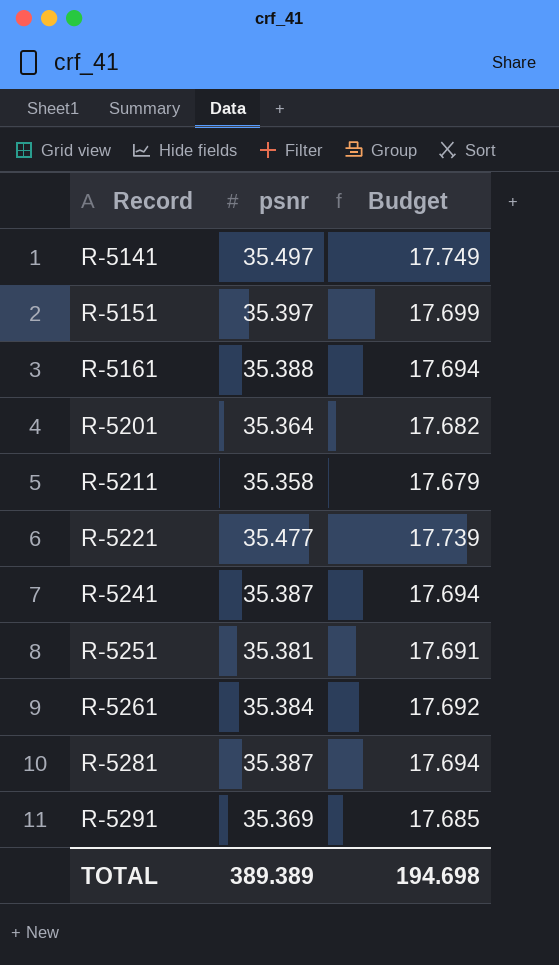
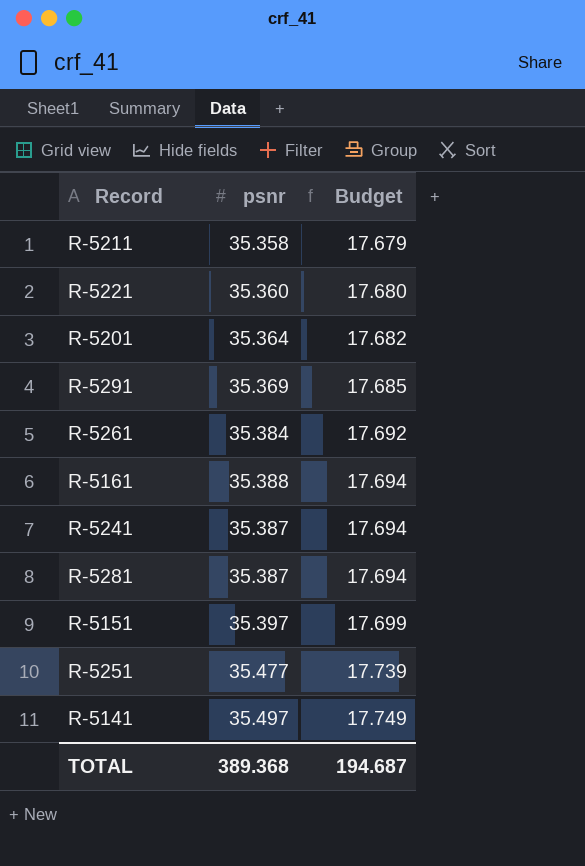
row order: Record ascending -> Budget ascending
R-5221 | psnr: 35.477 -> 35.360
R-5221 | Budget: 17.739 -> 17.680
R-5251 | psnr: 35.381 -> 35.477
R-5251 | Budget: 17.691 -> 17.739
TOTAL | psnr: 389.389 -> 389.368
TOTAL | Budget: 194.698 -> 194.687

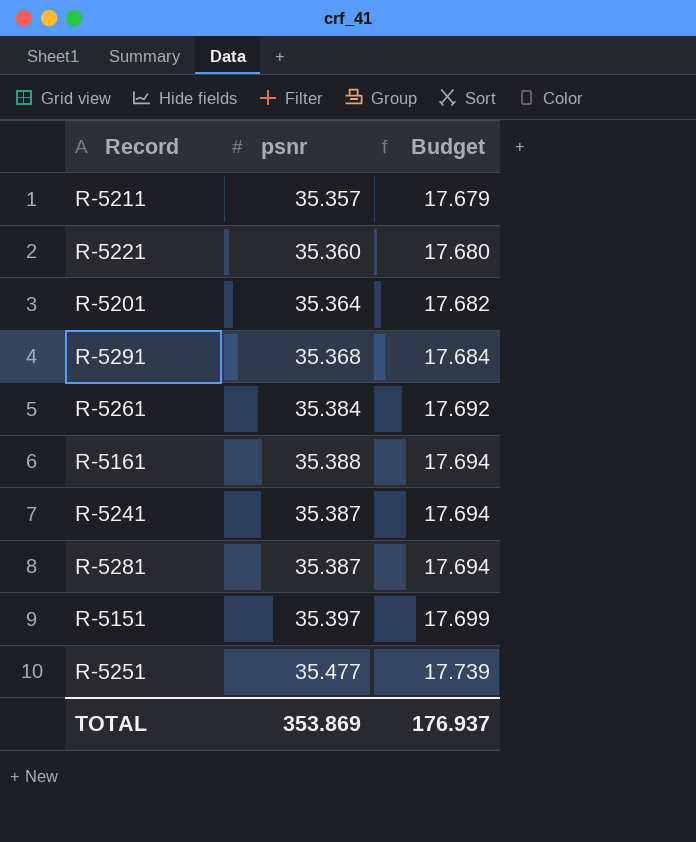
row R-5141: 35.497 | 17.749 -> none
R-5211 | psnr: 35.358 -> 35.357
R-5291 | psnr: 35.369 -> 35.368
R-5291 | Budget: 17.685 -> 17.684
TOTAL | psnr: 389.368 -> 353.869
TOTAL | Budget: 194.687 -> 176.937

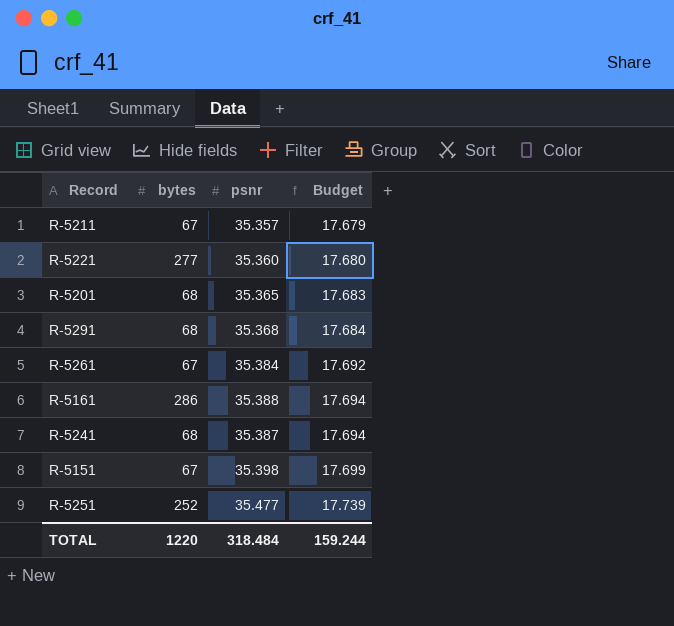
column bytes | position: none -> 2
row R-5281: 35.387 | 17.694 -> none
R-5201 | psnr: 35.364 -> 35.365
R-5201 | Budget: 17.682 -> 17.683
R-5151 | psnr: 35.397 -> 35.398
TOTAL | psnr: 353.869 -> 318.484
TOTAL | Budget: 176.937 -> 159.244

